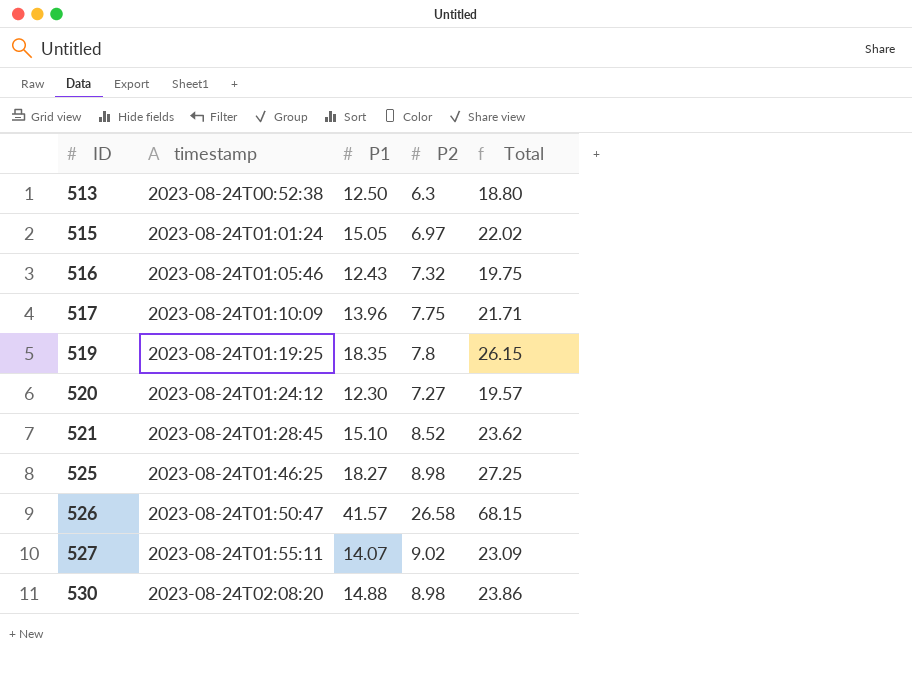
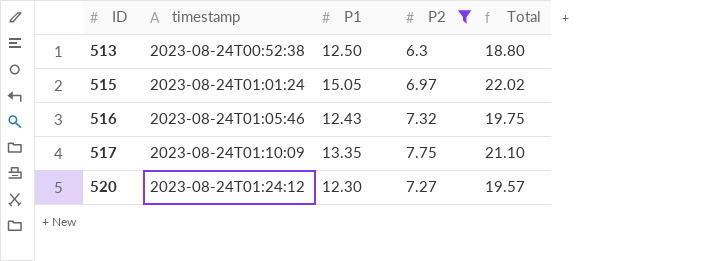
filter: none -> P2 <= 7.75
517 | P1: 13.96 -> 13.35
517 | Total: 21.71 -> 21.10

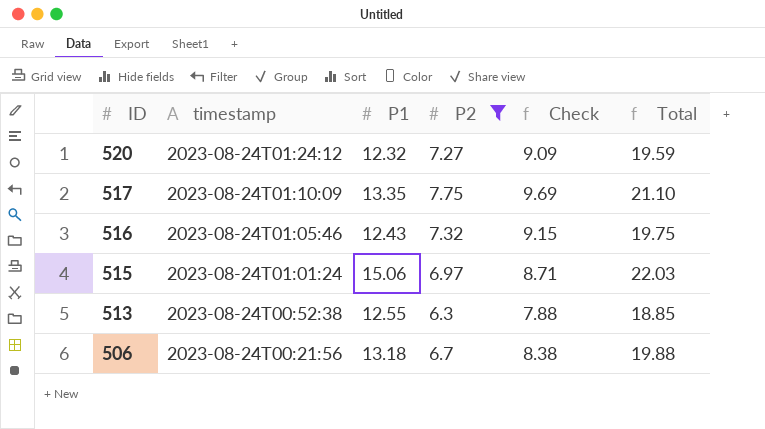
row order: ID ascending -> ID descending
column Check | formula: none -> [P2] * 1.25
520 | P1: 12.30 -> 12.32
520 | Total: 19.57 -> 19.59
515 | P1: 15.05 -> 15.06
515 | Total: 22.02 -> 22.03
513 | P1: 12.50 -> 12.55
513 | Total: 18.80 -> 18.85
row 506: none -> 2023-08-24T00:21:56 | 13.18 | 6.7 | 8.38 | 19.88

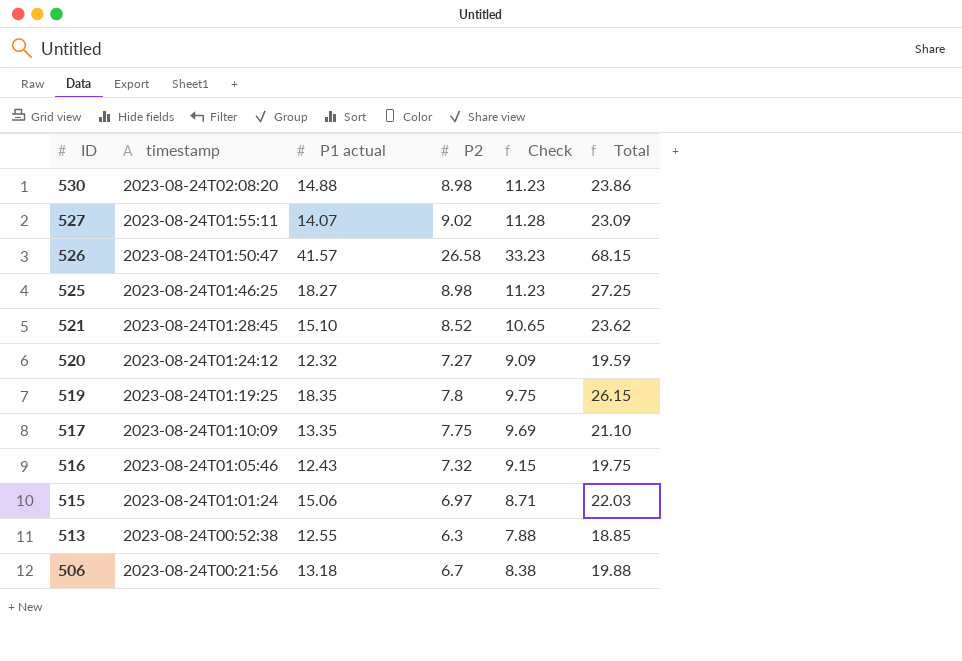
filter: P2 <= 7.75 -> none
column name: P1 -> P1 actual

